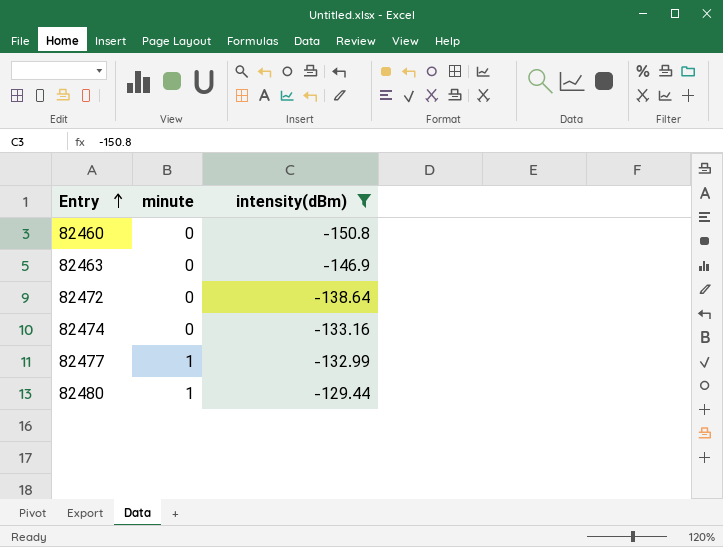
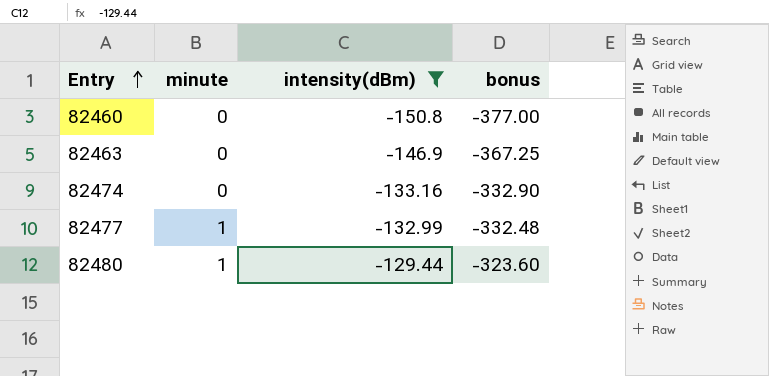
column bonus | formula: none -> [intensity(dBm)] * 2.5
row 82472: 0 | -138.64 -> none

